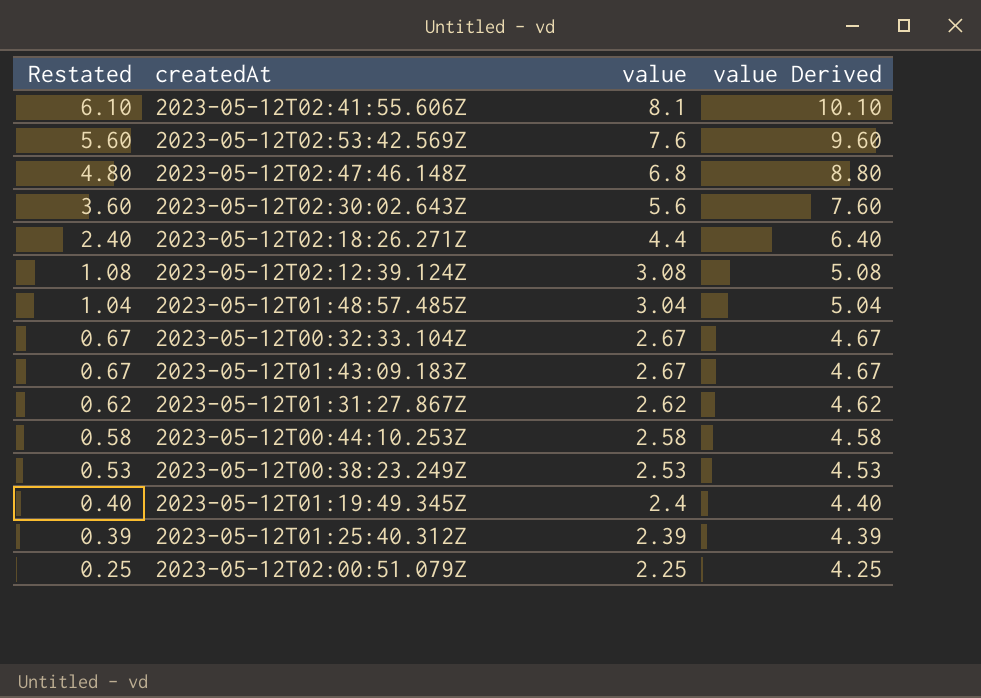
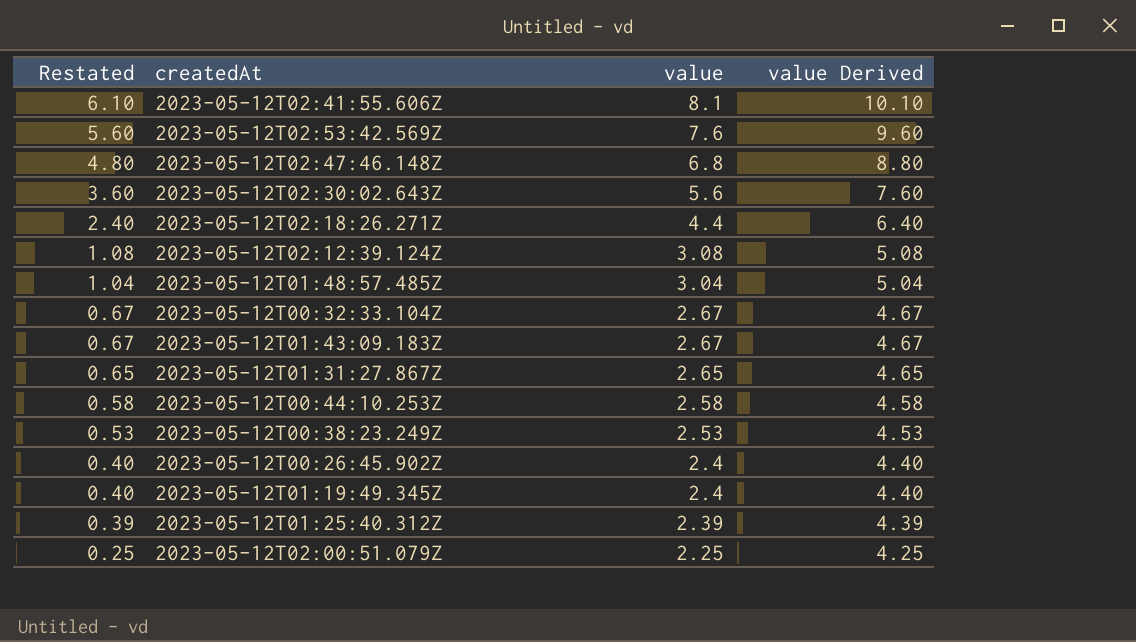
2023-05-12T01:31:27.867Z | Restated: 0.62 -> 0.65
2023-05-12T01:31:27.867Z | value: 2.62 -> 2.65
2023-05-12T01:31:27.867Z | value Derived: 4.62 -> 4.65
row 2023-05-12T00:26:45.902Z: none -> 0.40 | 2.4 | 4.40

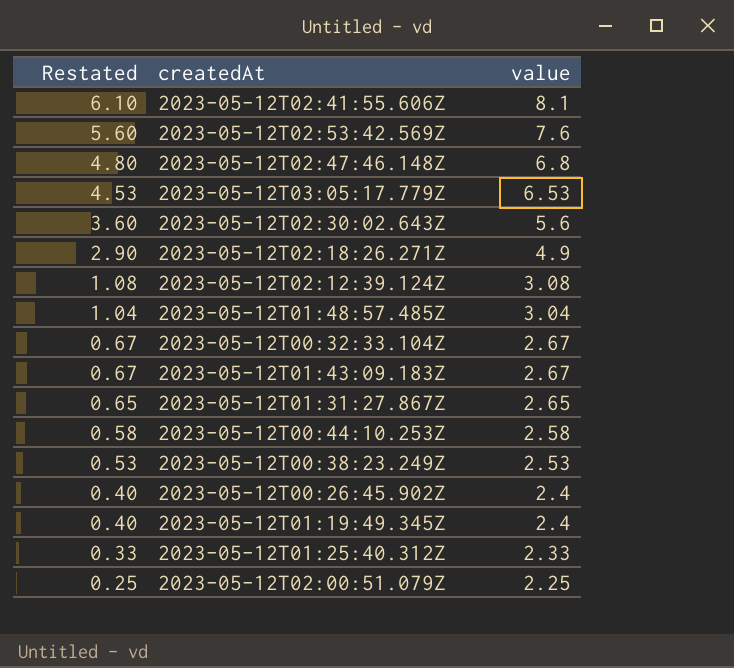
column value Derived | formula: [value] + 2 -> none
row 2023-05-12T03:05:17.779Z: none -> 4.53 | 6.53
2023-05-12T02:18:26.271Z | Restated: 2.40 -> 2.90
2023-05-12T02:18:26.271Z | value: 4.4 -> 4.9
2023-05-12T01:25:40.312Z | Restated: 0.39 -> 0.33
2023-05-12T01:25:40.312Z | value: 2.39 -> 2.33

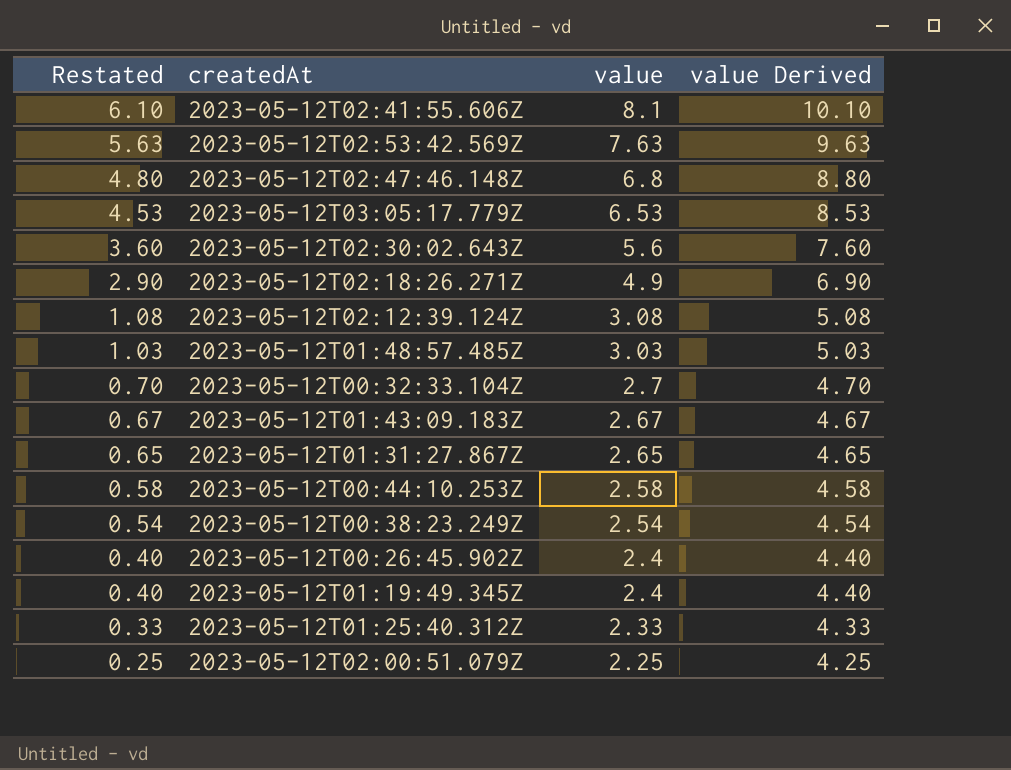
column value Derived | formula: none -> [value] + 2
2023-05-12T02:53:42.569Z | Restated: 5.60 -> 5.63
2023-05-12T02:53:42.569Z | value: 7.6 -> 7.63
2023-05-12T01:48:57.485Z | Restated: 1.04 -> 1.03
2023-05-12T01:48:57.485Z | value: 3.04 -> 3.03
2023-05-12T00:32:33.104Z | Restated: 0.67 -> 0.70
2023-05-12T00:32:33.104Z | value: 2.67 -> 2.7
2023-05-12T00:38:23.249Z | Restated: 0.53 -> 0.54
2023-05-12T00:38:23.249Z | value: 2.53 -> 2.54

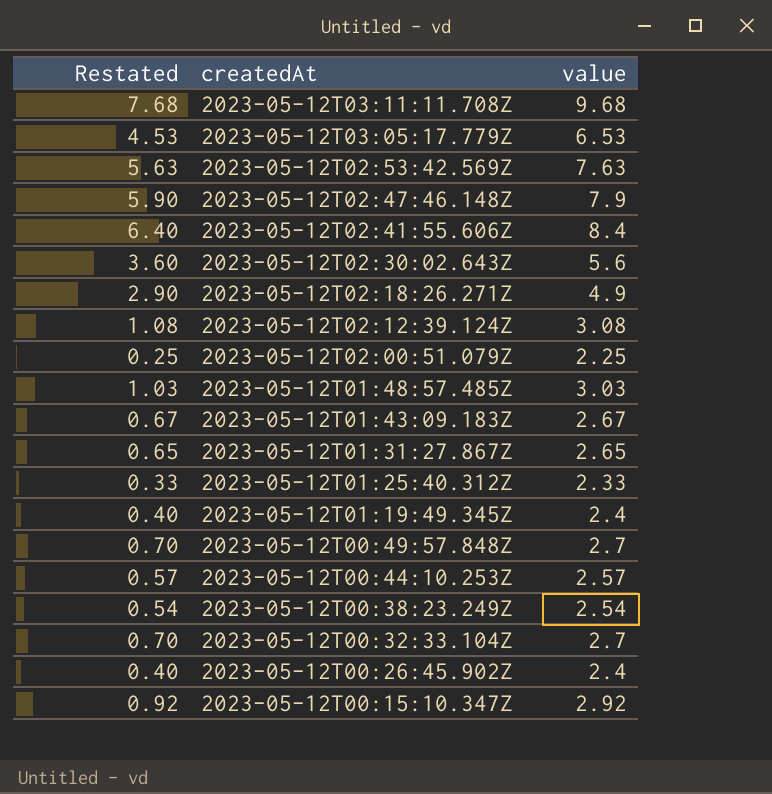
row order: Restated descending -> createdAt descending
column value Derived | formula: [value] + 2 -> none
row 2023-05-12T03:11:11.708Z: none -> 7.68 | 9.68
2023-05-12T02:47:46.148Z | Restated: 4.80 -> 5.90
2023-05-12T02:47:46.148Z | value: 6.8 -> 7.9
2023-05-12T02:41:55.606Z | Restated: 6.10 -> 6.40
2023-05-12T02:41:55.606Z | value: 8.1 -> 8.4
row 2023-05-12T00:49:57.848Z: none -> 0.70 | 2.7
2023-05-12T00:44:10.253Z | Restated: 0.58 -> 0.57
2023-05-12T00:44:10.253Z | value: 2.58 -> 2.57
row 2023-05-12T00:15:10.347Z: none -> 0.92 | 2.92

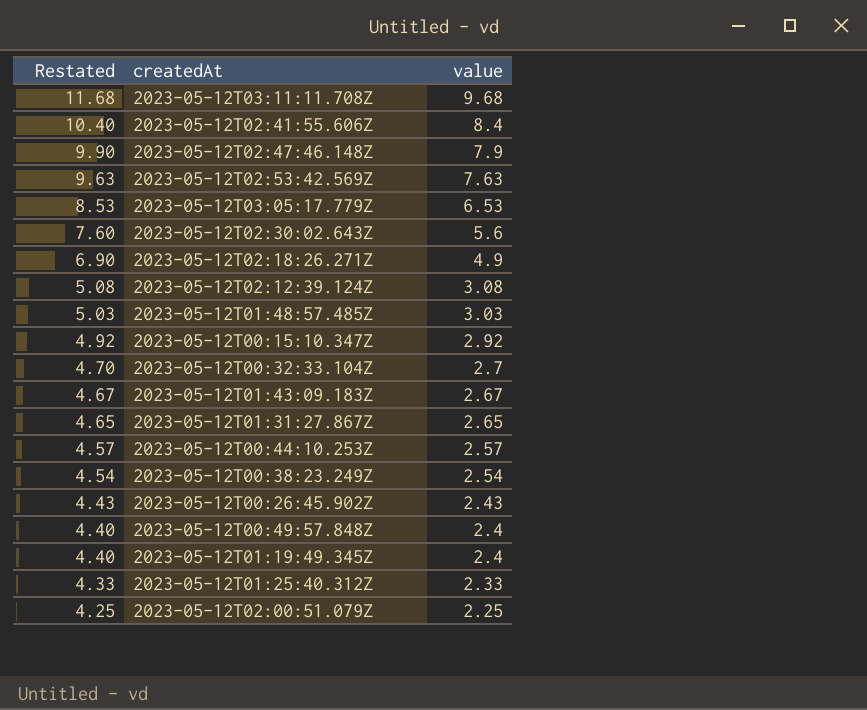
row order: createdAt descending -> Restated descending
column Restated | formula: [value] - 2 -> [value] + 2
2023-05-12T00:26:45.902Z | value: 2.4 -> 2.43
2023-05-12T00:49:57.848Z | value: 2.7 -> 2.4

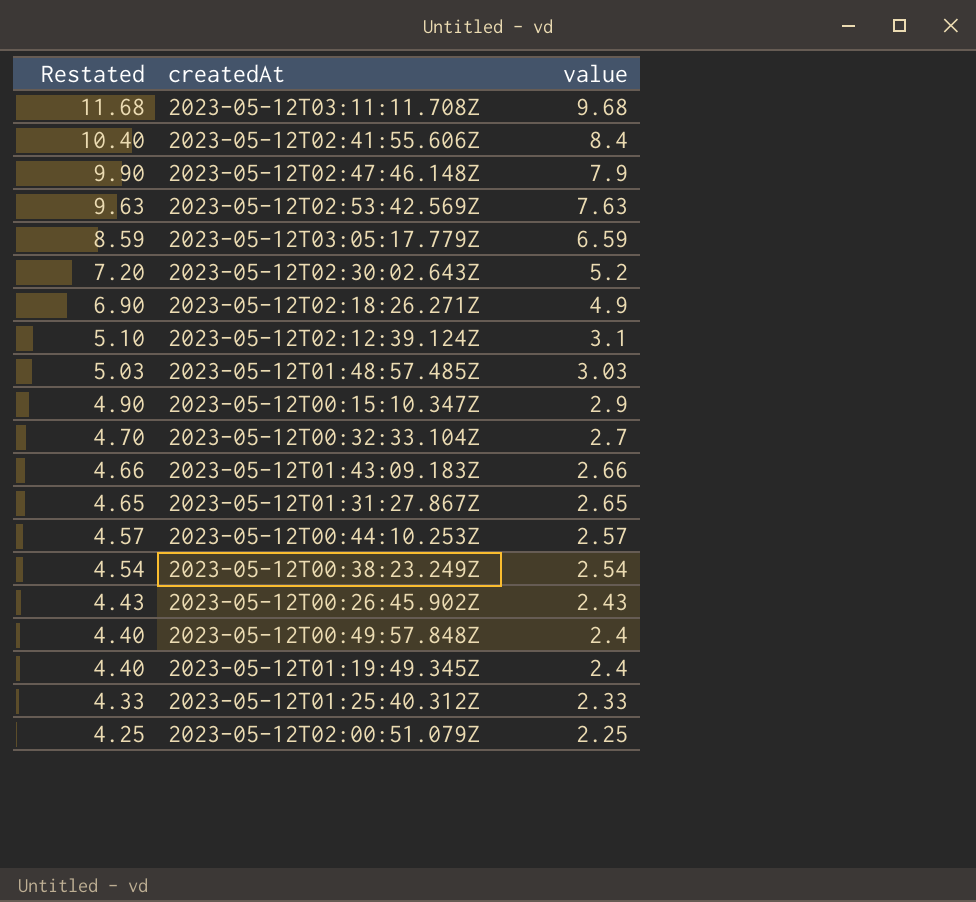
2023-05-12T03:05:17.779Z | Restated: 8.53 -> 8.59
2023-05-12T03:05:17.779Z | value: 6.53 -> 6.59
2023-05-12T02:30:02.643Z | Restated: 7.60 -> 7.20
2023-05-12T02:30:02.643Z | value: 5.6 -> 5.2
2023-05-12T02:12:39.124Z | Restated: 5.08 -> 5.10
2023-05-12T02:12:39.124Z | value: 3.08 -> 3.1
2023-05-12T00:15:10.347Z | Restated: 4.92 -> 4.90
2023-05-12T00:15:10.347Z | value: 2.92 -> 2.9
2023-05-12T01:43:09.183Z | Restated: 4.67 -> 4.66
2023-05-12T01:43:09.183Z | value: 2.67 -> 2.66

